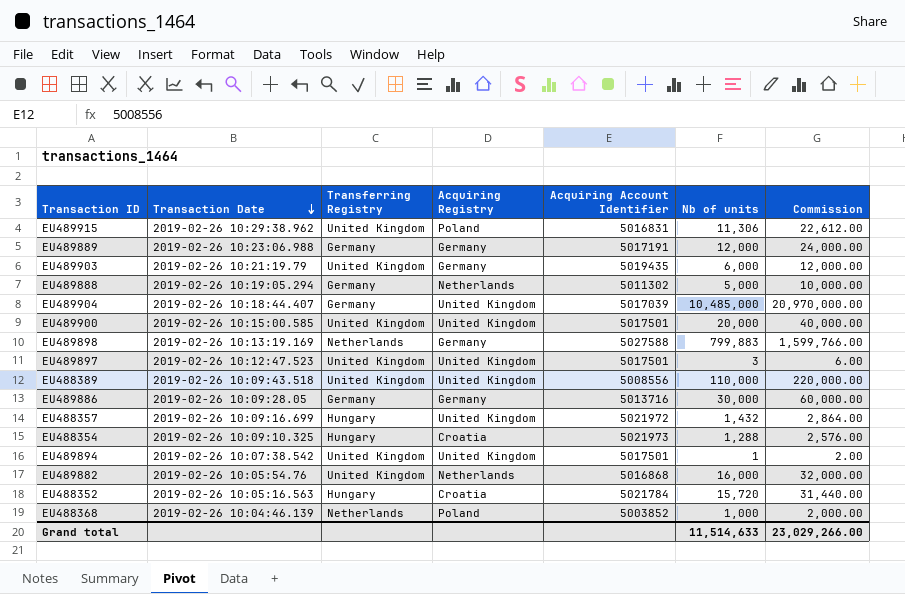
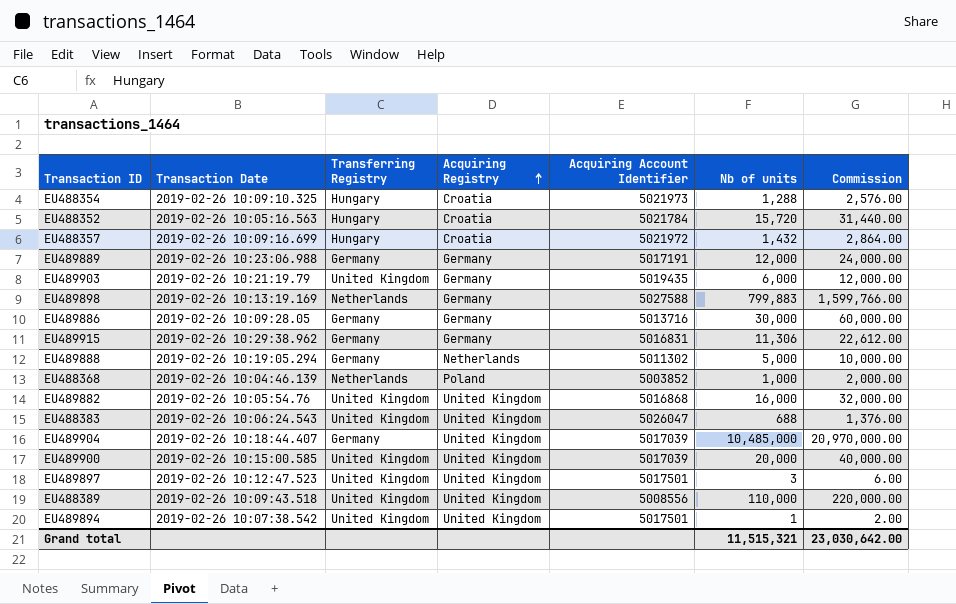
row order: Transaction Date descending -> Acquiring Registry ascending
EU488357 | Acquiring Registry: United Kingdom -> Croatia
EU489915 | Transferring Registry: United Kingdom -> Germany
EU489915 | Acquiring Registry: Poland -> Germany
EU489882 | Acquiring Registry: Netherlands -> United Kingdom
row EU488383: none -> 2019-02-26 10:06:24.543 | United Kingdom | United Kingdom | 5026047 | 688 | 1,376.00
EU489900 | Acquiring Account Identifier: 5017501 -> 5017039
Grand total | Nb of units: 11,514,633 -> 11,515,321
Grand total | Commission: 23,029,266.00 -> 23,030,642.00

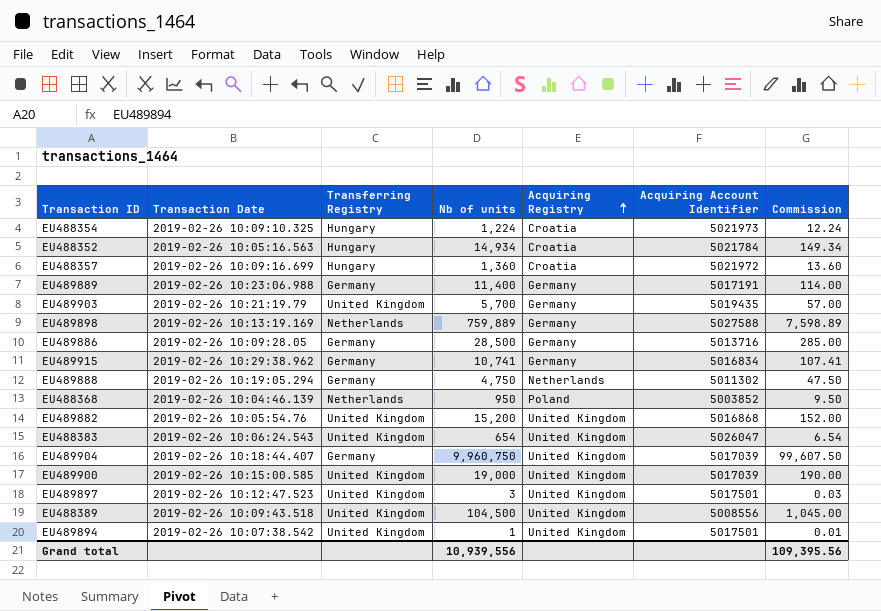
column Nb of units | position: 6 -> 4
column Commission | formula: [Nb of units] * 2 -> [Nb of units] * 0.01
EU488354 | Nb of units: 1,288 -> 1,224
EU488352 | Nb of units: 15,720 -> 14,934
EU488357 | Nb of units: 1,432 -> 1,360
EU489889 | Nb of units: 12,000 -> 11,400
EU489903 | Nb of units: 6,000 -> 5,700
EU489898 | Nb of units: 799,883 -> 759,889
EU489886 | Nb of units: 30,000 -> 28,500
EU489915 | Nb of units: 11,306 -> 10,741
EU489915 | Acquiring Account Identifier: 5016831 -> 5016834
EU489888 | Nb of units: 5,000 -> 4,750
EU488368 | Nb of units: 1,000 -> 950
EU489882 | Nb of units: 16,000 -> 15,200
EU488383 | Nb of units: 688 -> 654
EU489904 | Nb of units: 10,485,000 -> 9,960,750
EU489900 | Nb of units: 20,000 -> 19,000
EU488389 | Nb of units: 110,000 -> 104,500
Grand total | Nb of units: 11,515,321 -> 10,939,556
Grand total | Commission: 23,030,642.00 -> 109,395.56

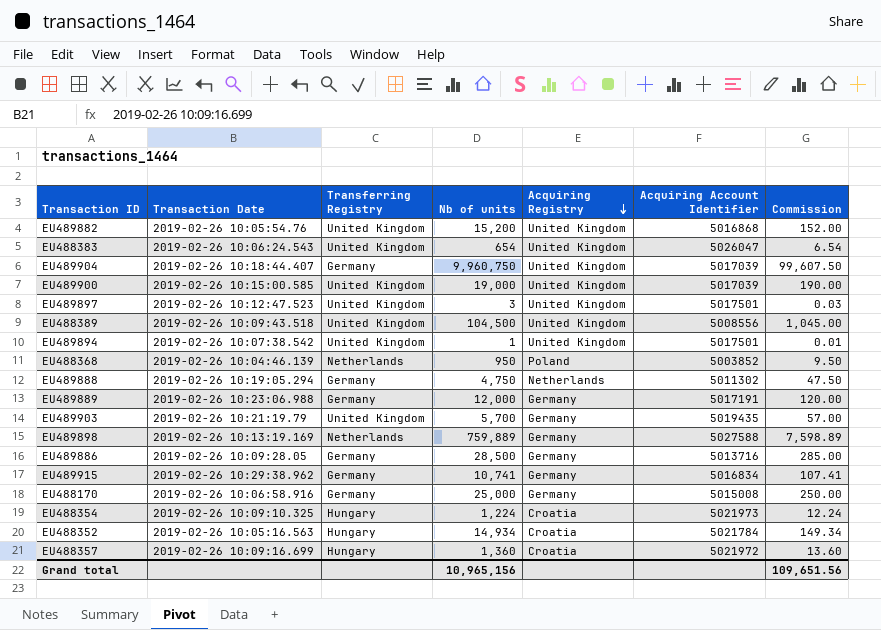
row order: Acquiring Registry ascending -> Acquiring Registry descending
EU489889 | Nb of units: 11,400 -> 12,000
EU489889 | Commission: 114.00 -> 120.00
row EU488170: none -> 2019-02-26 10:06:58.916 | Germany | 25,000 | Germany | 5015008 | 250.00
Grand total | Nb of units: 10,939,556 -> 10,965,156
Grand total | Commission: 109,395.56 -> 109,651.56

